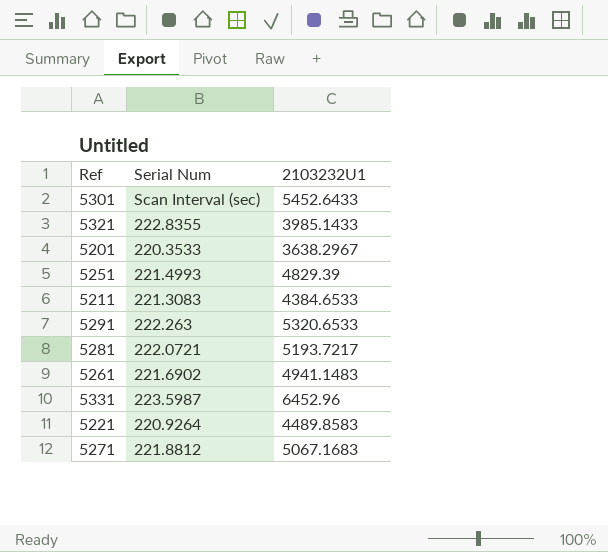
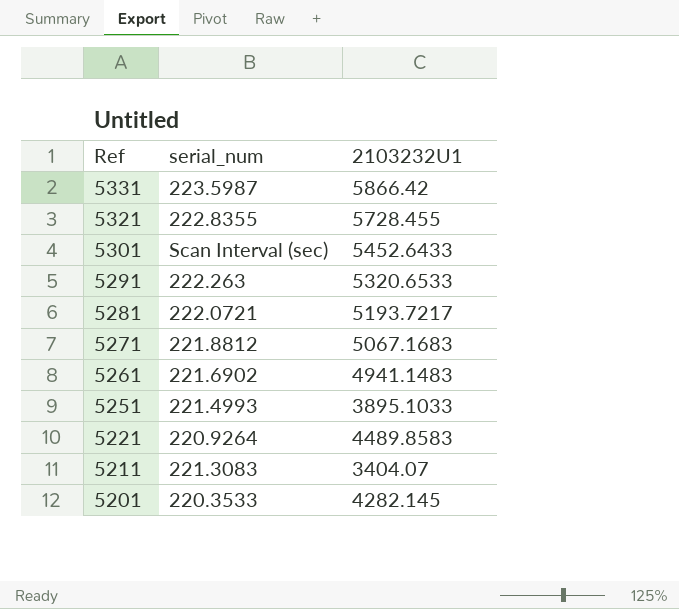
row order: none -> Ref descending
column name: Serial Num -> serial_num
5331 | 2103232U1: 6452.96 -> 5866.42
5321 | 2103232U1: 3985.1433 -> 5728.455
5251 | 2103232U1: 4829.39 -> 3895.1033
5211 | 2103232U1: 4384.6533 -> 3404.07
5201 | 2103232U1: 3638.2967 -> 4282.145

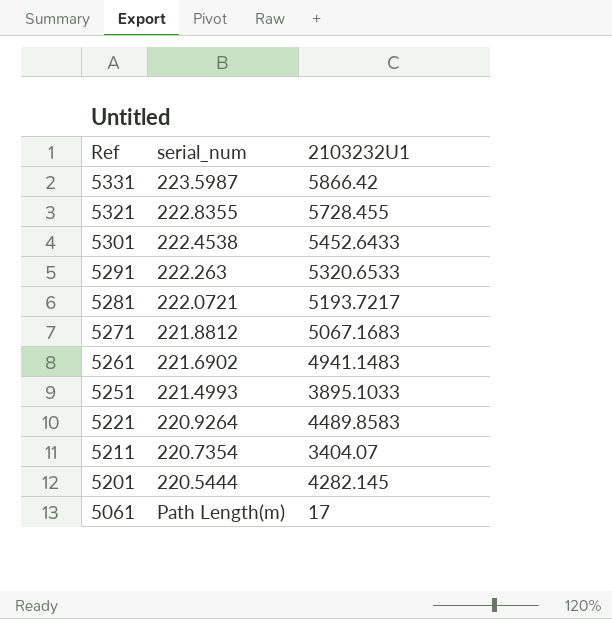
5301 | serial_num: Scan Interval (sec) -> 222.4538
5211 | serial_num: 221.3083 -> 220.7354
5201 | serial_num: 220.3533 -> 220.5444
row 5061: none -> Path Length(m) | 17

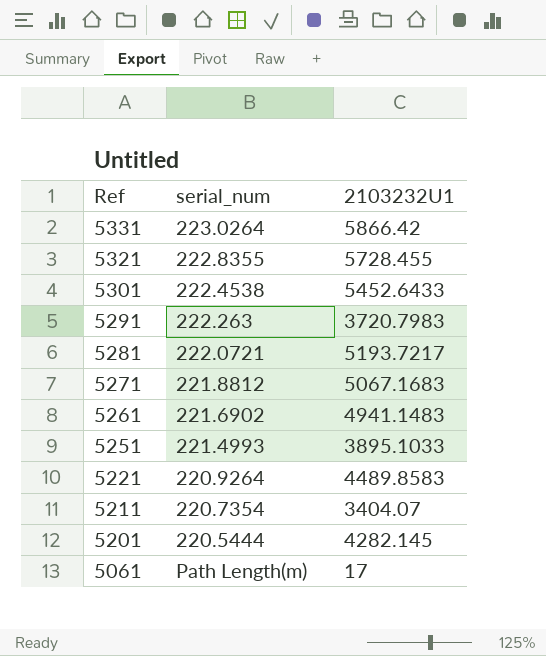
5331 | serial_num: 223.5987 -> 223.0264
5291 | 2103232U1: 5320.6533 -> 3720.7983

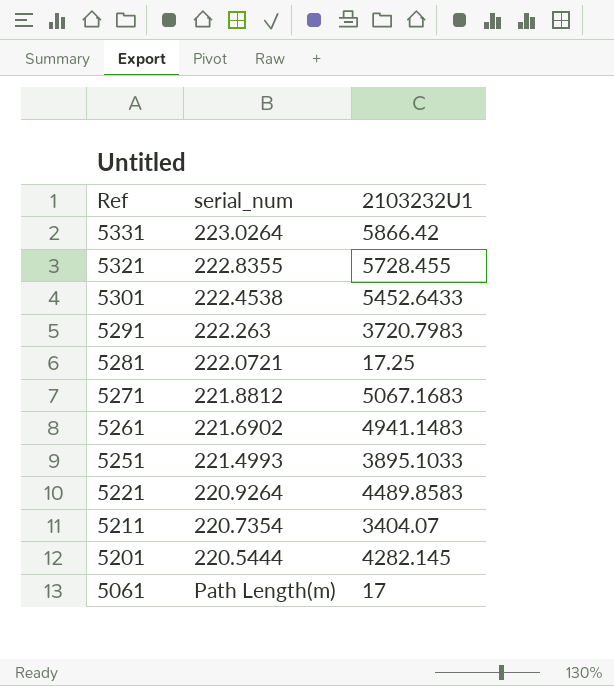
5281 | 2103232U1: 5193.7217 -> 17.25

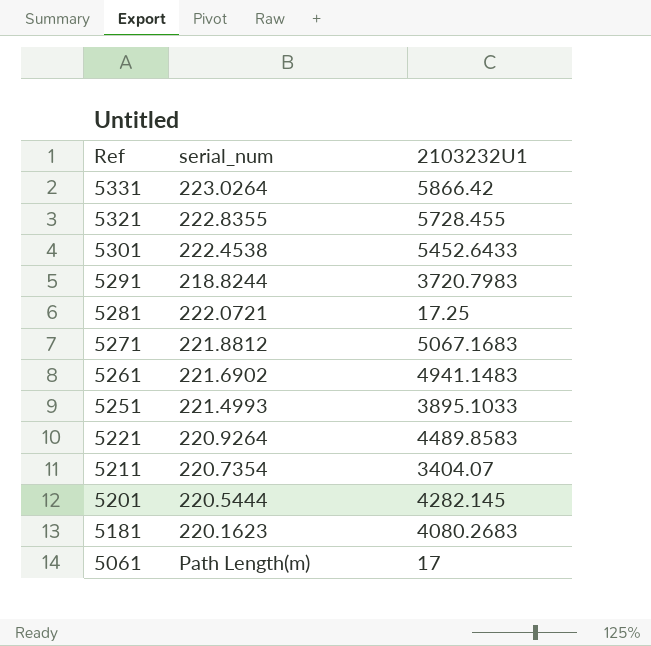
5291 | serial_num: 222.263 -> 218.8244
row 5181: none -> 220.1623 | 4080.2683

